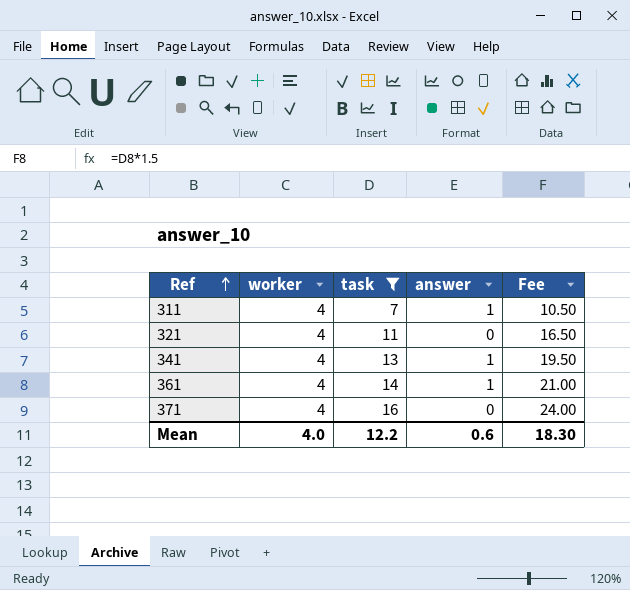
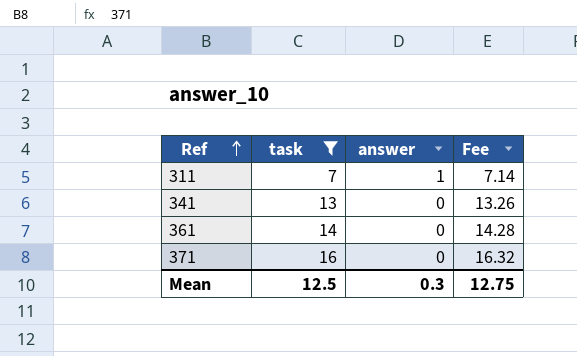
column worker | position: 2 -> none
column Fee | formula: [task] * 1.5 -> [task] * 1.02
row 321: 4 | 11 | 0 | 16.50 -> none
341 | answer: 1 -> 0
361 | answer: 1 -> 0
Mean | task: 12.2 -> 12.5
Mean | answer: 0.6 -> 0.3
Mean | Fee: 18.30 -> 12.75

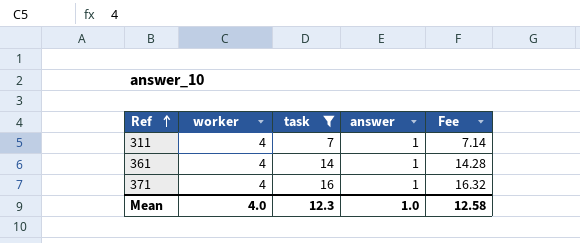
column worker | position: none -> 2
row 341: 13 | 0 | 13.26 -> none
361 | answer: 0 -> 1
371 | answer: 0 -> 1
Mean | task: 12.5 -> 12.3
Mean | answer: 0.3 -> 1.0
Mean | Fee: 12.75 -> 12.58

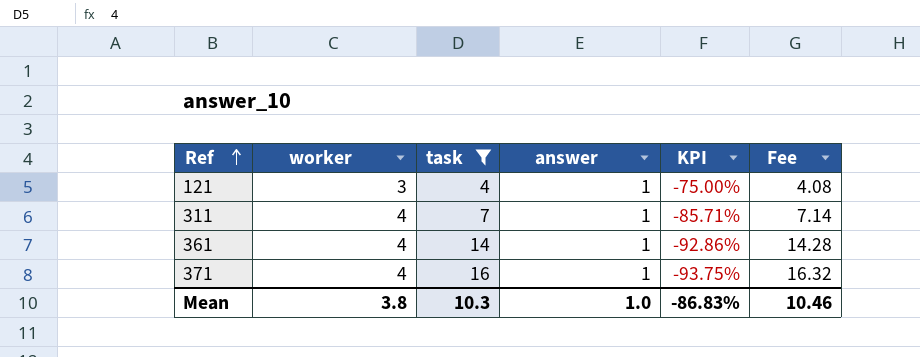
column KPI | formula: none -> ([answer] - [task]) / [task]
row 121: none -> 3 | 4 | 1 | -75.00% | 4.08
Mean | worker: 4.0 -> 3.8
Mean | task: 12.3 -> 10.3
Mean | Fee: 12.58 -> 10.46

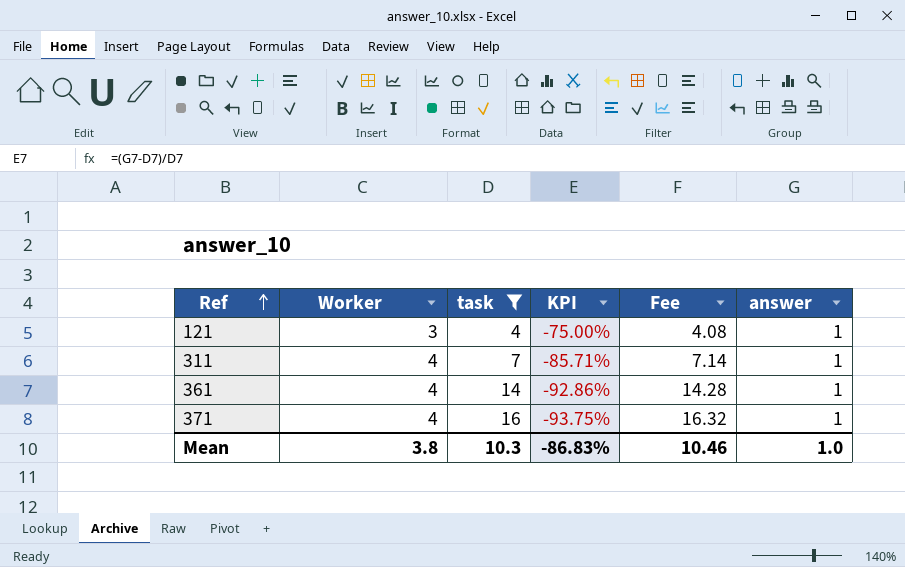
column name: worker -> Worker
column answer | position: 4 -> 6

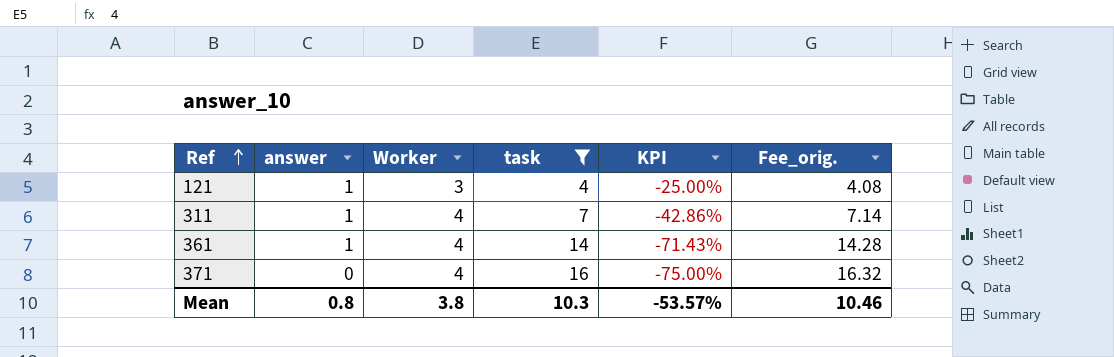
column answer | position: 6 -> 2
column KPI | formula: ([answer] - [task]) / [task] -> ([Worker] - [task]) / [task]
column name: Fee -> Fee_orig.
371 | answer: 1 -> 0
Mean | answer: 1.0 -> 0.8
Mean | KPI: -86.83% -> -53.57%

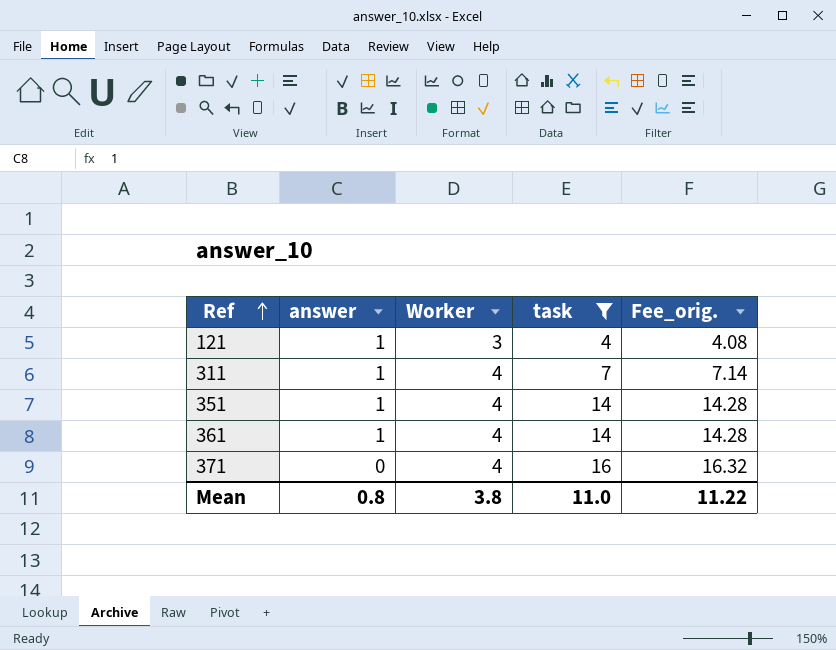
column KPI | formula: ([Worker] - [task]) / [task] -> none
row 351: none -> 1 | 4 | 14 | 14.28
Mean | task: 10.3 -> 11.0
Mean | Fee_orig.: 10.46 -> 11.22

